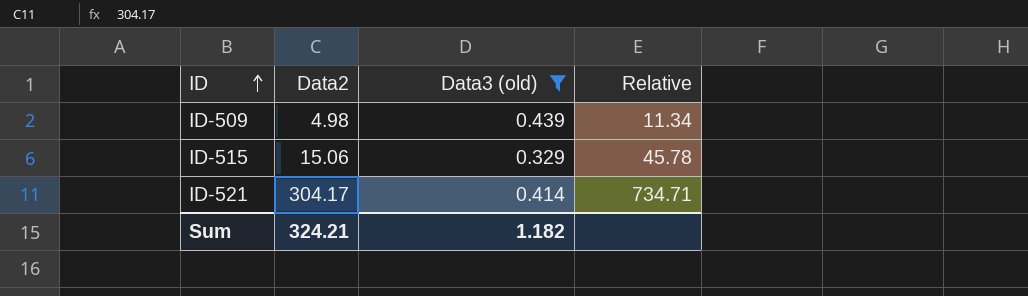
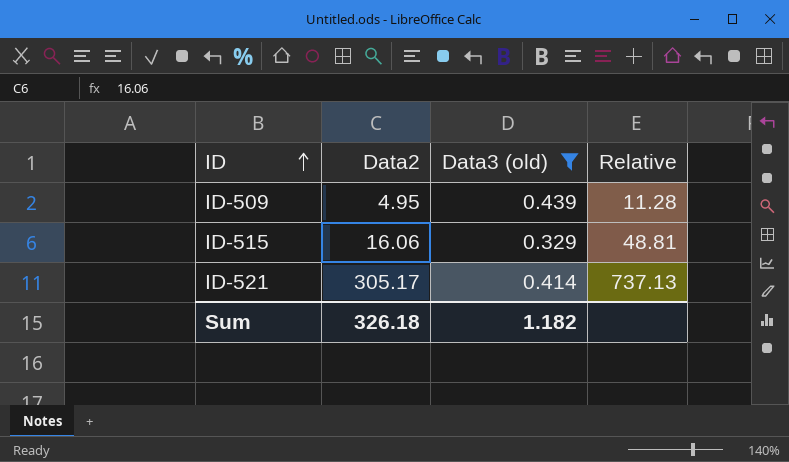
ID-509 | Data2: 4.98 -> 4.95
ID-509 | Relative: 11.34 -> 11.28
ID-515 | Data2: 15.06 -> 16.06
ID-515 | Relative: 45.78 -> 48.81
ID-521 | Data2: 304.17 -> 305.17
ID-521 | Relative: 734.71 -> 737.13
Sum | Data2: 324.21 -> 326.18

